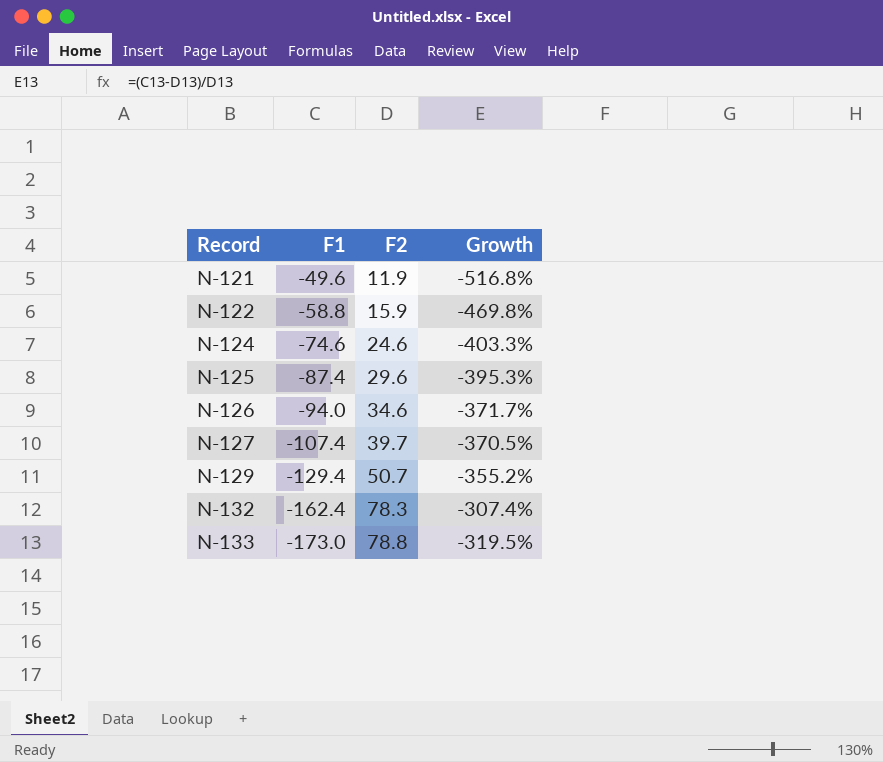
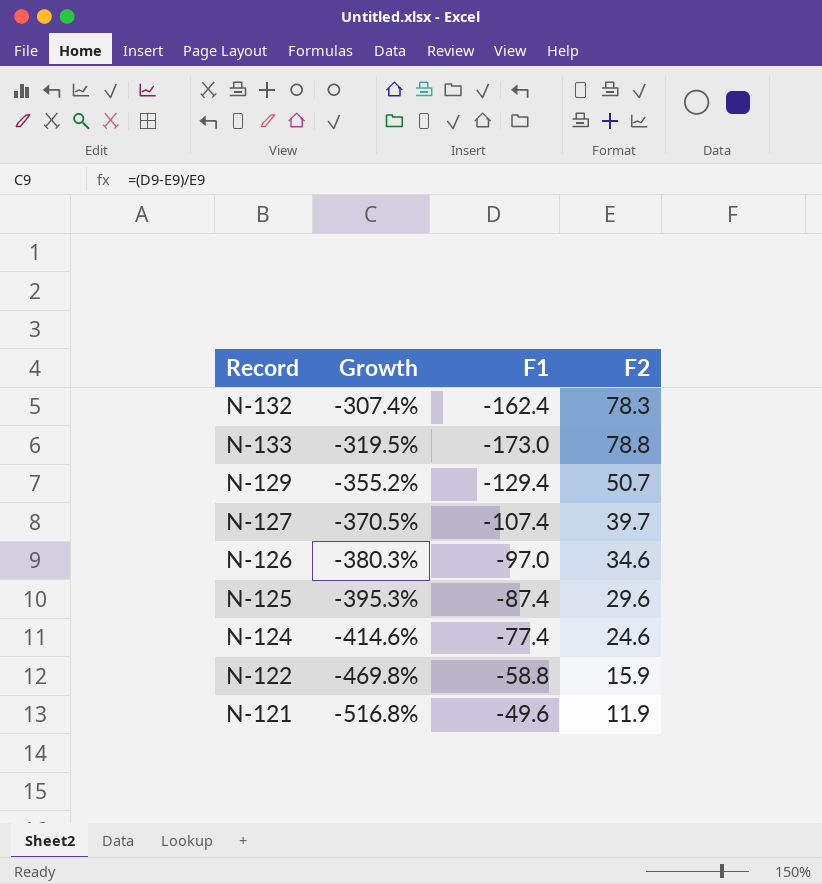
row order: Record ascending -> Growth descending
column Growth | position: 4 -> 2
N-126 | Growth: -371.7% -> -380.3%
N-126 | F1: -94.0 -> -97.0
N-124 | Growth: -403.3% -> -414.6%
N-124 | F1: -74.6 -> -77.4

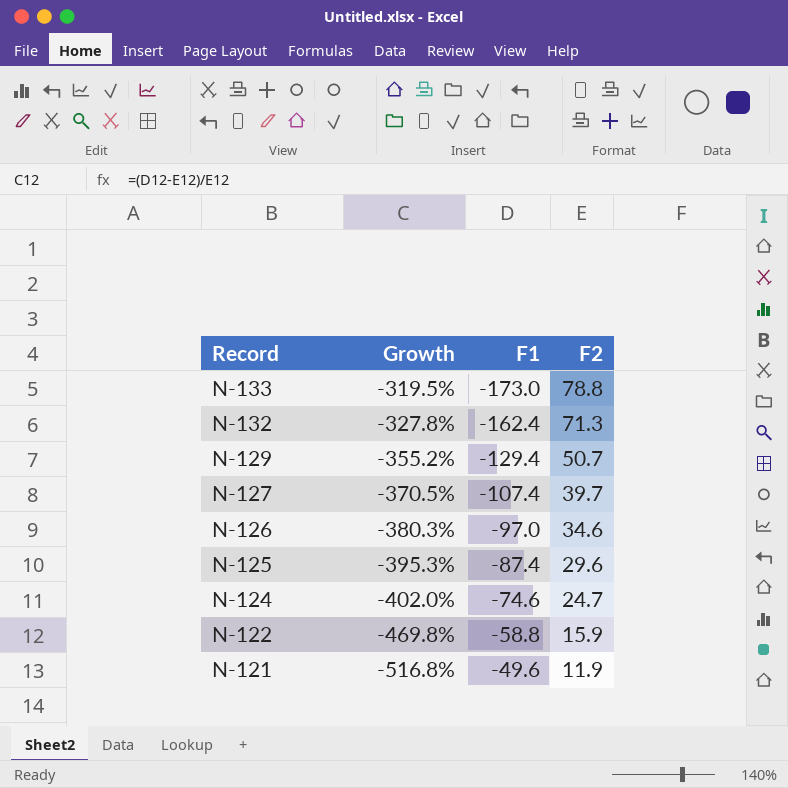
row order: Growth descending -> Record descending
N-132 | Growth: -307.4% -> -327.8%
N-132 | F2: 78.3 -> 71.3
N-124 | Growth: -414.6% -> -402.0%
N-124 | F1: -77.4 -> -74.6
N-124 | F2: 24.6 -> 24.7

